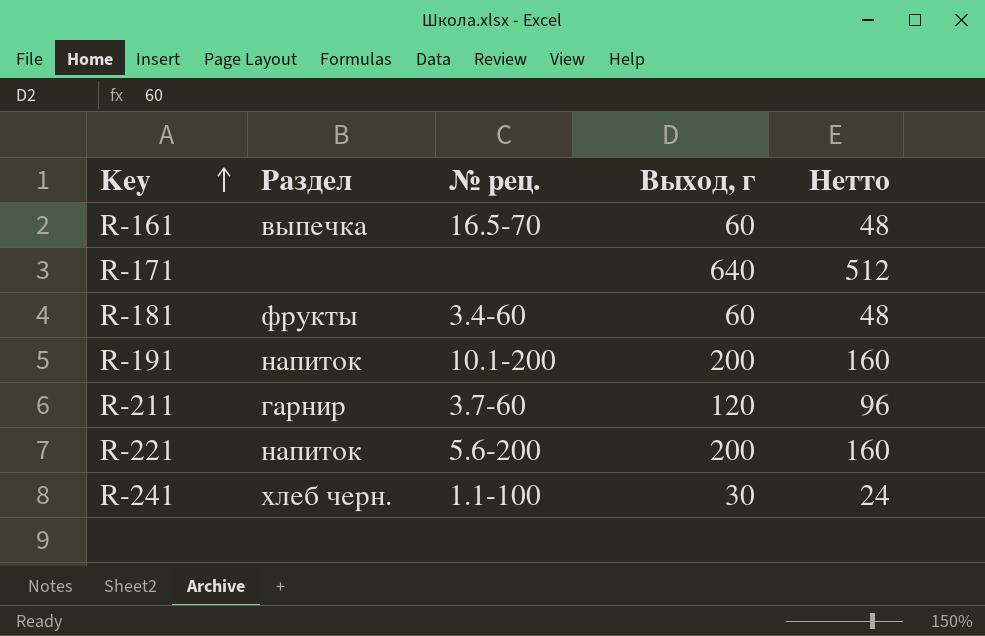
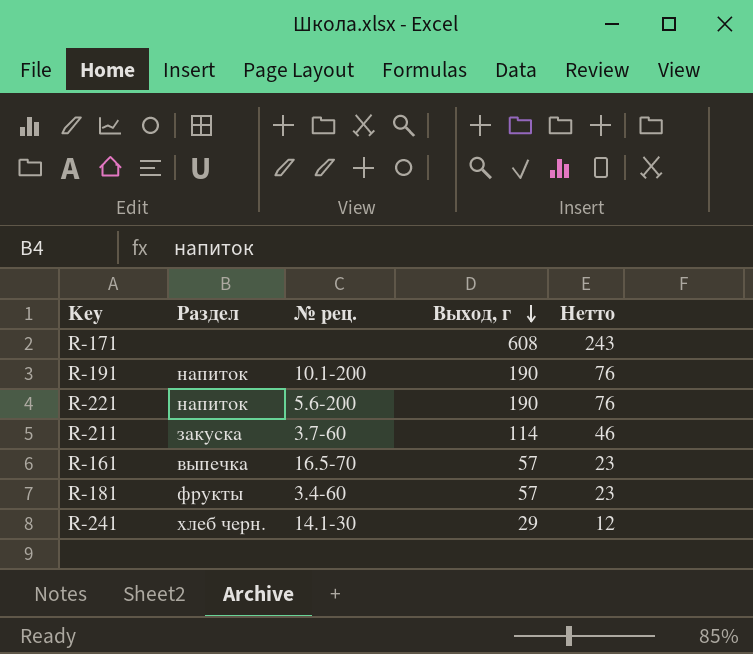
row order: Key ascending -> Выход, г descending
column Нетто | formula: [Выход, г] * 0,8 -> [Выход, г] * 0,4
R-171 | Выход, г: 640 -> 608
R-191 | Выход, г: 200 -> 190
R-221 | Выход, г: 200 -> 190
R-211 | Раздел: гарнир -> закуска
R-211 | Выход, г: 120 -> 114
R-161 | Выход, г: 60 -> 57
R-181 | Выход, г: 60 -> 57
R-241 | № рец.: 1.1-100 -> 14.1-30
R-241 | Выход, г: 30 -> 29

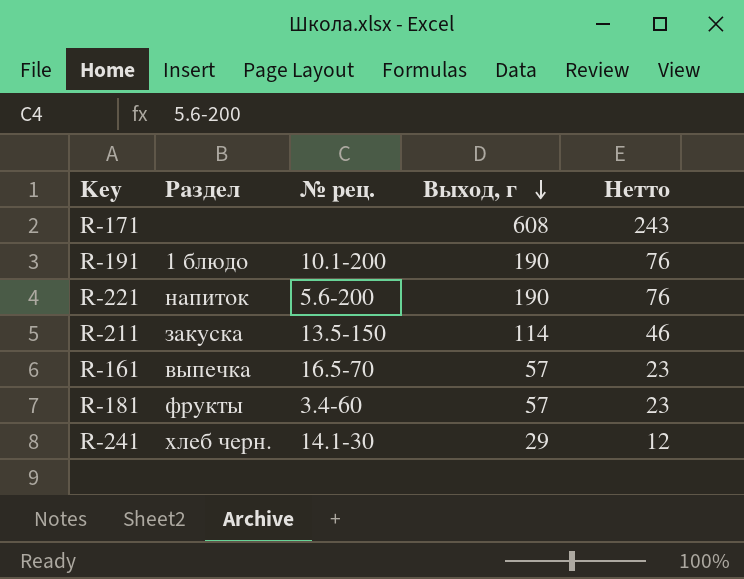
R-191 | Раздел: напиток -> 1 блюдо
R-211 | № рец.: 3.7-60 -> 13.5-150

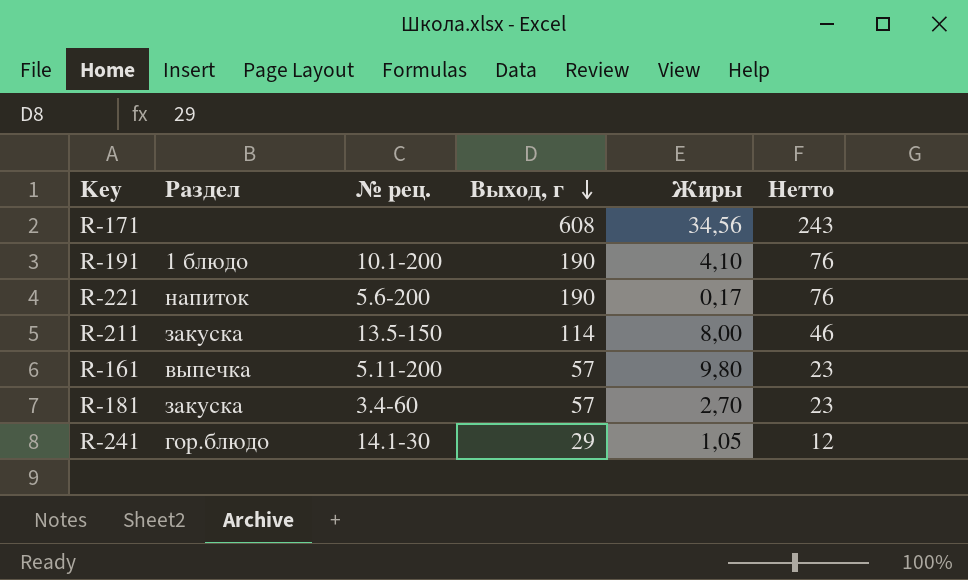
column Жиры | position: none -> 5
R-161 | № рец.: 16.5-70 -> 5.11-200
R-181 | Раздел: фрукты -> закуска
R-241 | Раздел: хлеб черн. -> гор.блюдо

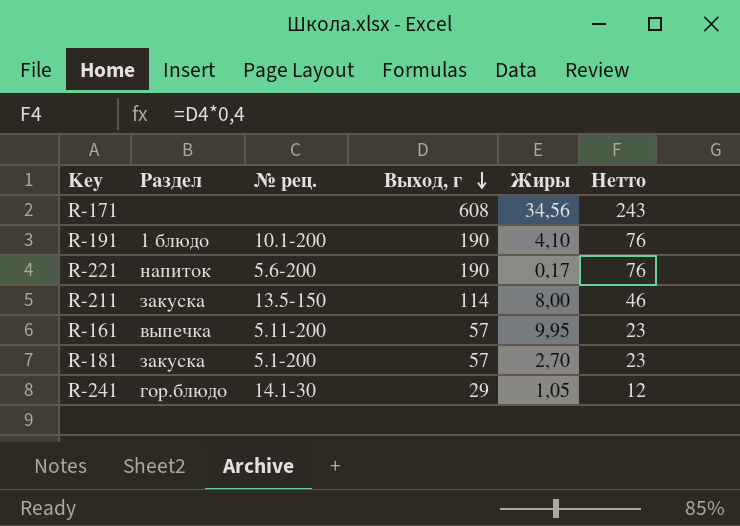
R-161 | Жиры: 9,80 -> 9,95
R-181 | № рец.: 3.4-60 -> 5.1-200

